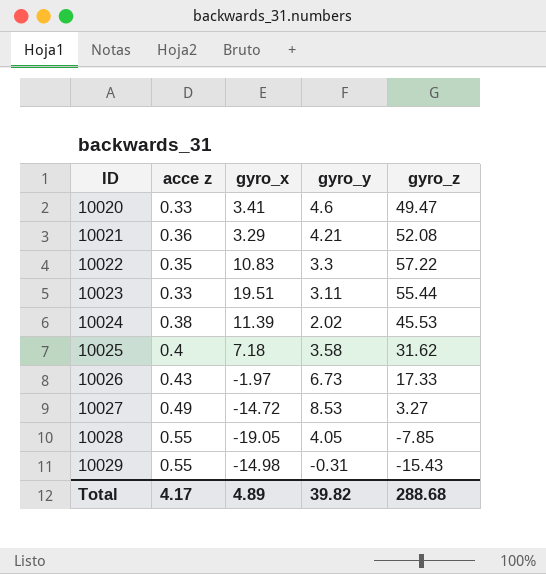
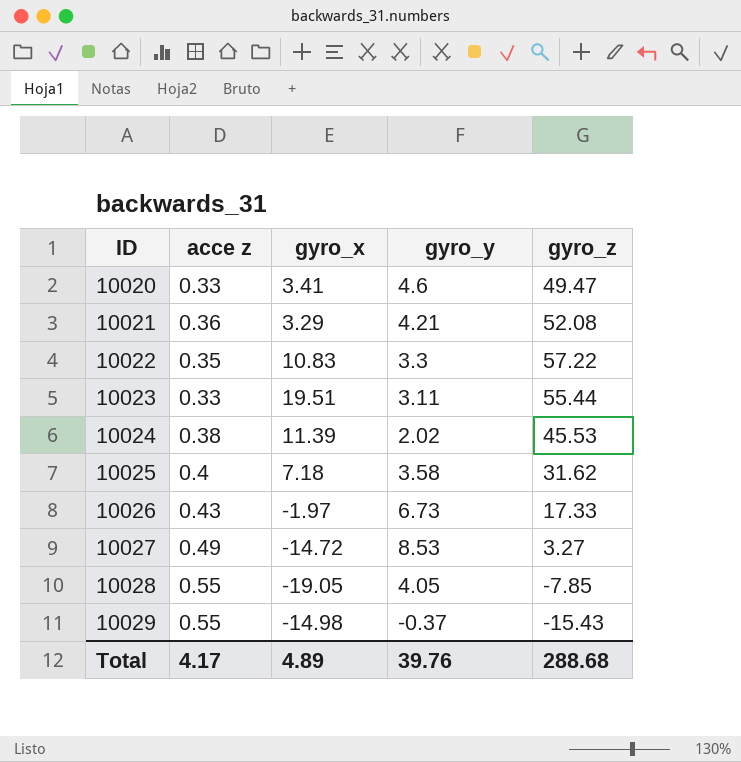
10029 | gyro_y: -0.31 -> -0.37
Total | gyro_y: 39.82 -> 39.76

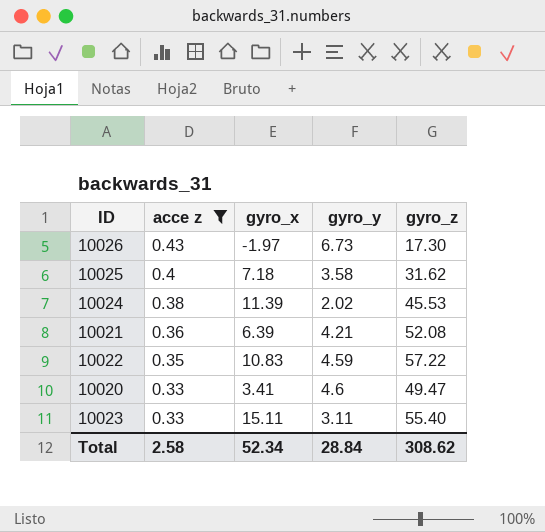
filter: none -> acce z <= 0.43
row order: ID ascending -> acce z descending
10026 | gyro_z: 17.33 -> 17.30
10021 | gyro_x: 3.29 -> 6.39
10022 | gyro_y: 3.3 -> 4.59
10023 | gyro_x: 19.51 -> 15.11
10023 | gyro_z: 55.44 -> 55.40
Total | acce z: 4.17 -> 2.58
Total | gyro_x: 4.89 -> 52.34
Total | gyro_y: 39.76 -> 28.84
Total | gyro_z: 288.68 -> 308.62

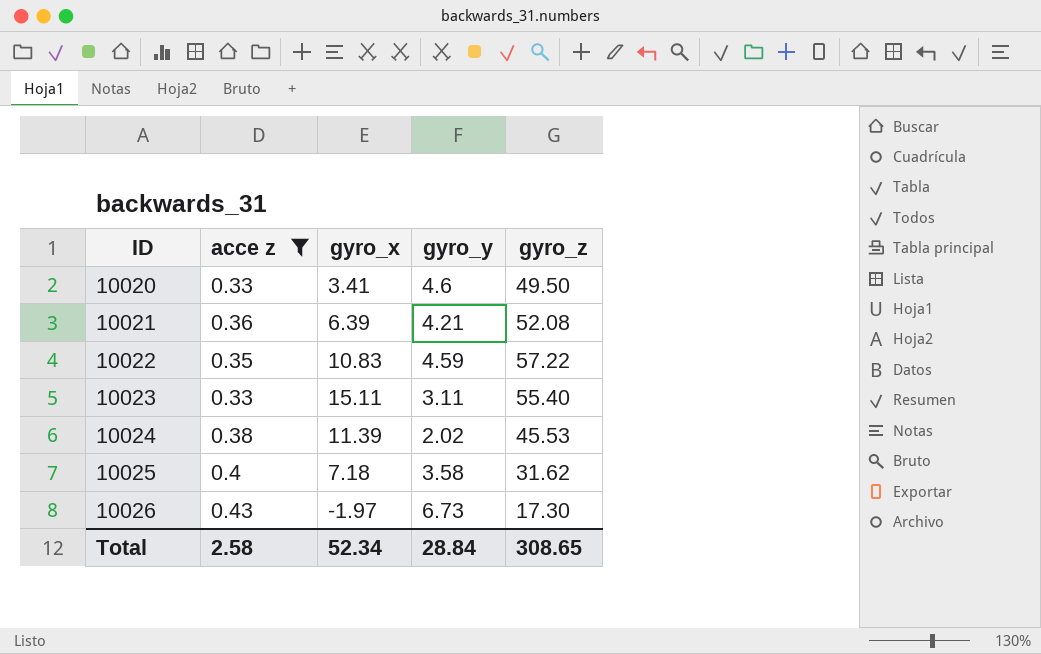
row order: acce z descending -> ID ascending
10020 | gyro_z: 49.47 -> 49.50
Total | gyro_z: 308.62 -> 308.65

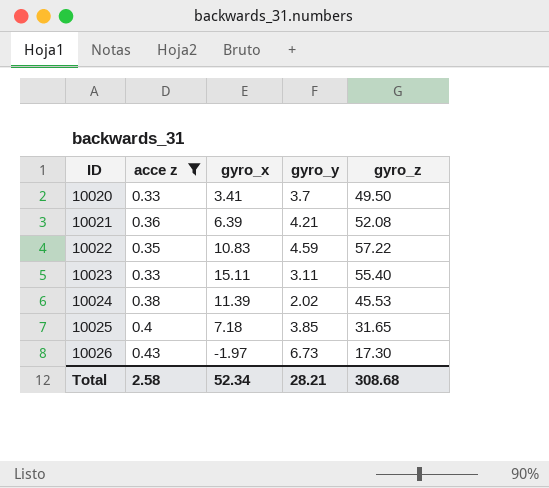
10020 | gyro_y: 4.6 -> 3.7
10025 | gyro_y: 3.58 -> 3.85
10025 | gyro_z: 31.62 -> 31.65
Total | gyro_y: 28.84 -> 28.21
Total | gyro_z: 308.65 -> 308.68

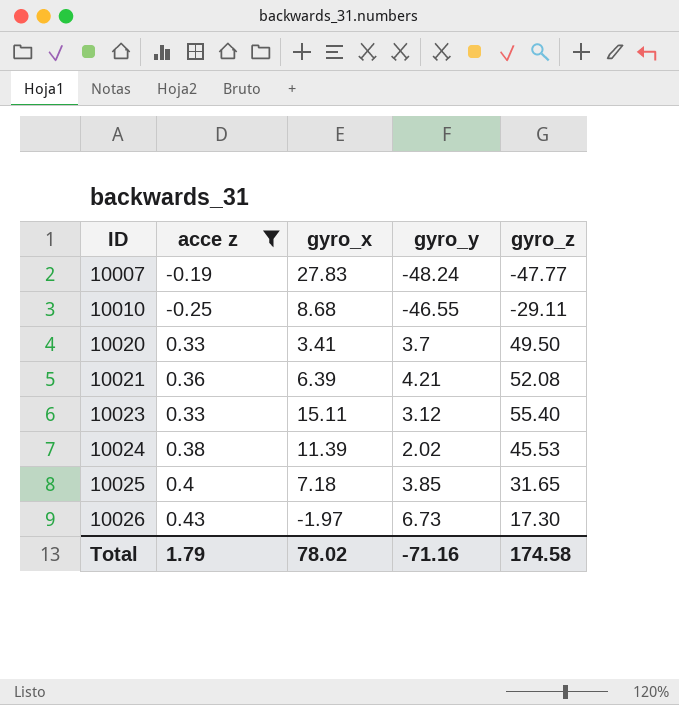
row 10022: 0.35 | 10.83 | 4.59 | 57.22 -> none
row 10007: none -> -0.19 | 27.83 | -48.24 | -47.77
row 10010: none -> -0.25 | 8.68 | -46.55 | -29.11
10023 | gyro_y: 3.11 -> 3.12
Total | acce z: 2.58 -> 1.79
Total | gyro_x: 52.34 -> 78.02
Total | gyro_y: 28.21 -> -71.16
Total | gyro_z: 308.68 -> 174.58

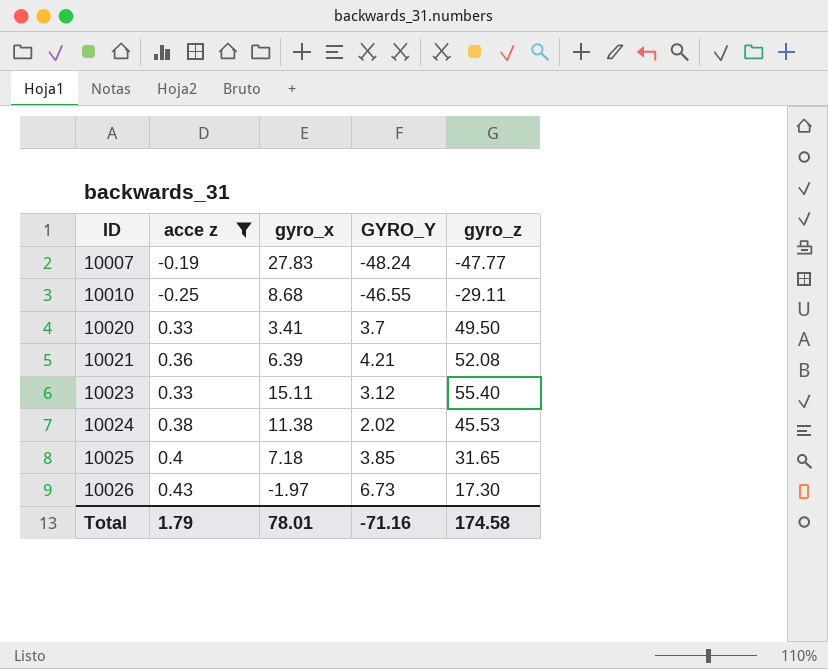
column name: gyro_y -> GYRO_Y
10024 | gyro_x: 11.39 -> 11.38
Total | gyro_x: 78.02 -> 78.01

